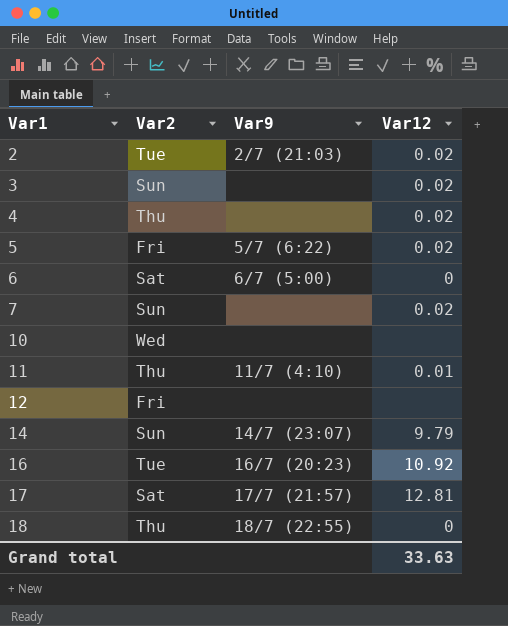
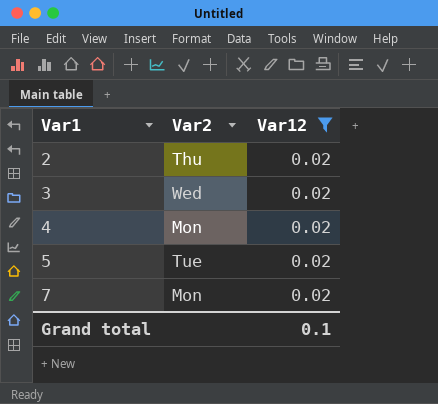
filter: none -> Var12 = 0.02
column Var9 | position: 3 -> none
2 | Var2: Tue -> Thu
3 | Var2: Sun -> Wed
4 | Var2: Thu -> Mon
5 | Var2: Fri -> Tue
7 | Var2: Sun -> Mon
Grand total | Var12: 33.63 -> 0.1

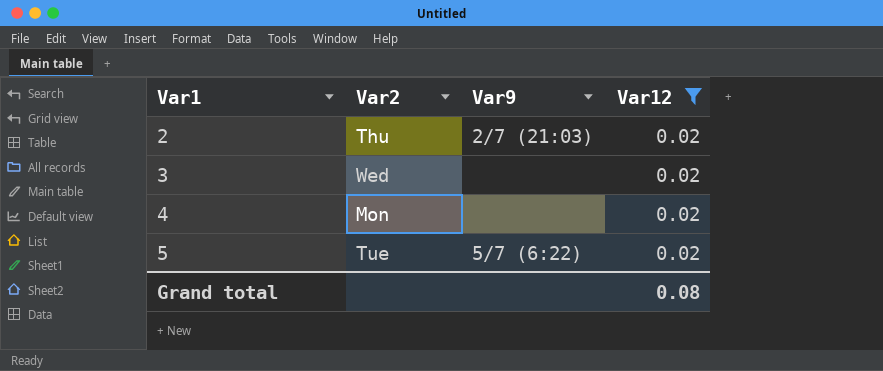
column Var9 | position: none -> 3
row 7: Mon | 0.02 -> none
Grand total | Var12: 0.1 -> 0.08

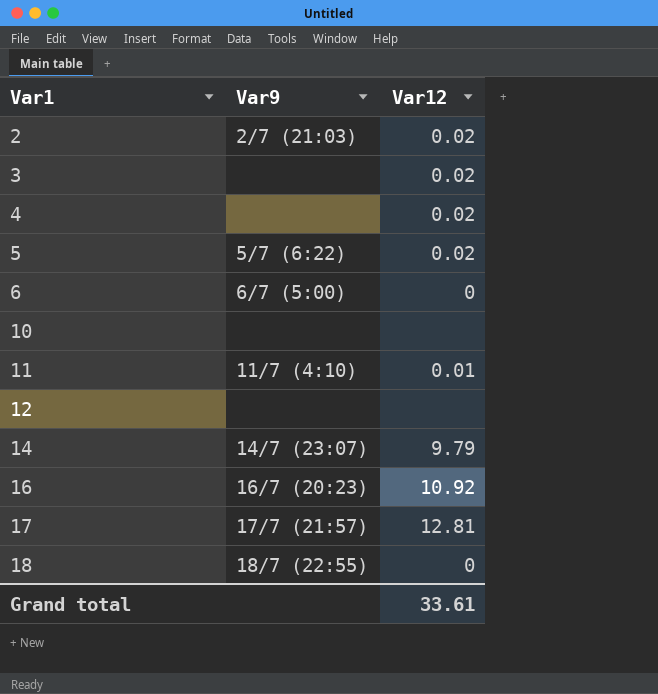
filter: Var12 = 0.02 -> none
column Var2 | position: 2 -> none
Grand total | Var12: 0.08 -> 33.61

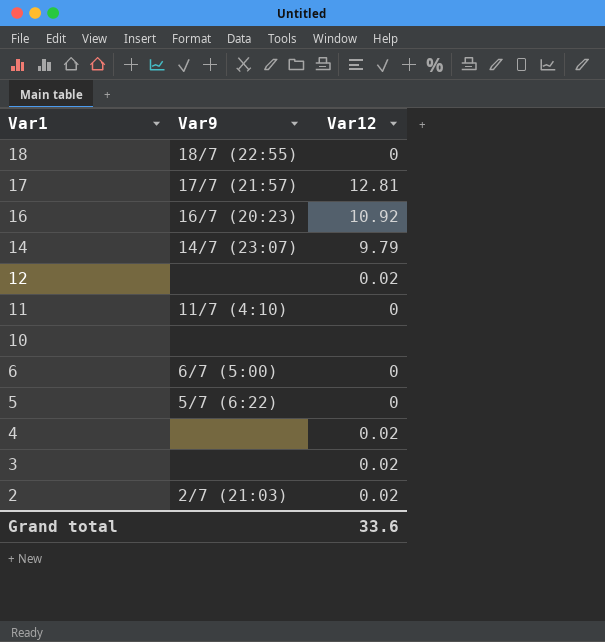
row order: Var1 ascending -> Var1 descending
12 | Var12: none -> 0.02
11 | Var12: 0.01 -> 0
5 | Var12: 0.02 -> 0
Grand total | Var12: 33.61 -> 33.6

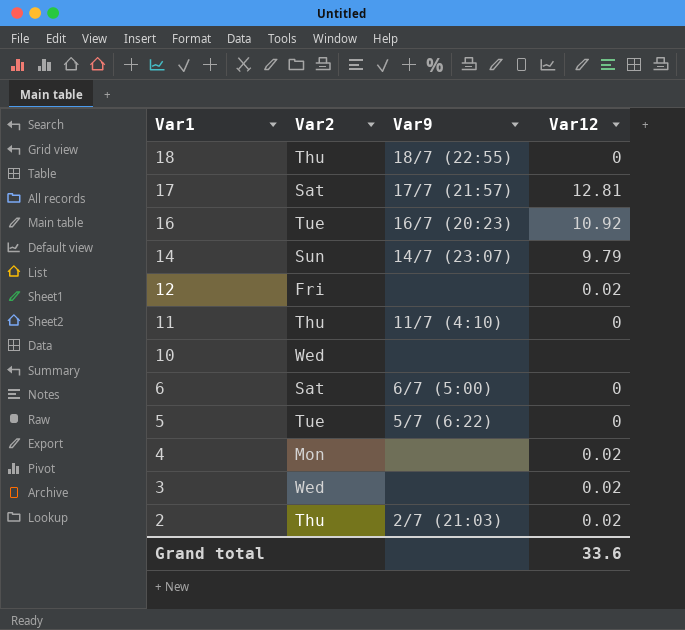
column Var2 | position: none -> 2

